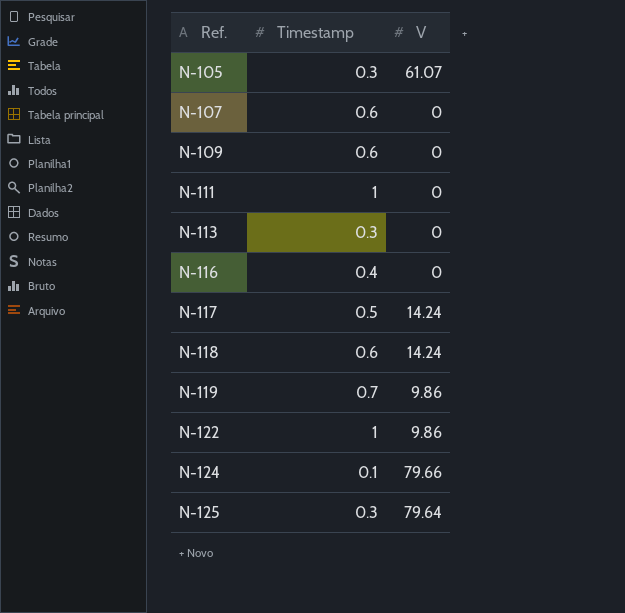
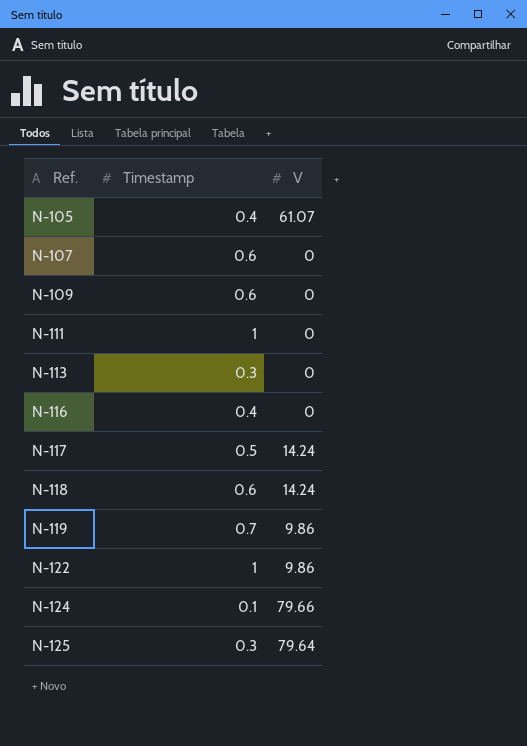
N-105 | Timestamp: 0.3 -> 0.4

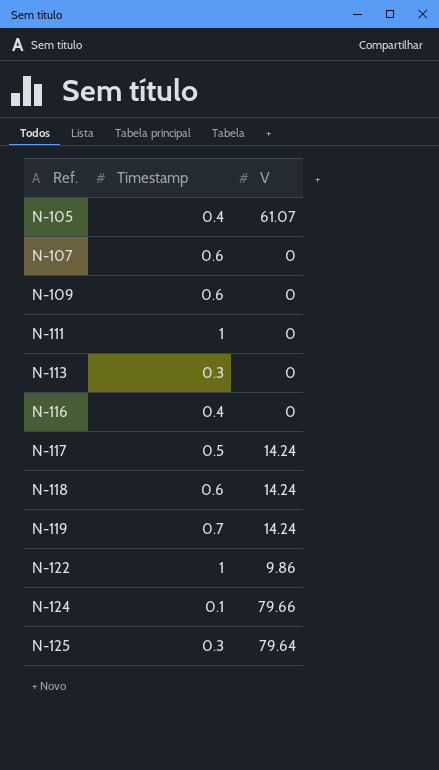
N-119 | V: 9.86 -> 14.24

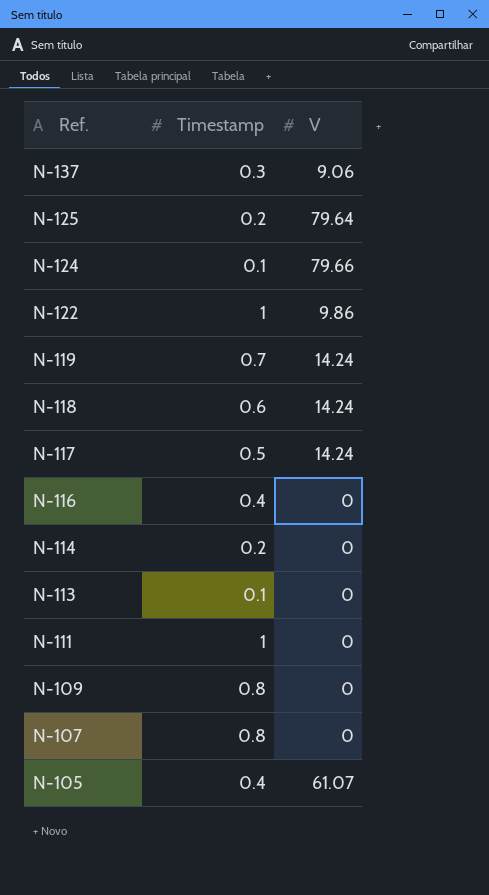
row order: Ref. ascending -> Ref. descending
row N-137: none -> 0.3 | 9.06
N-125 | Timestamp: 0.3 -> 0.2
row N-114: none -> 0.2 | 0
N-113 | Timestamp: 0.3 -> 0.1
N-109 | Timestamp: 0.6 -> 0.8
N-107 | Timestamp: 0.6 -> 0.8

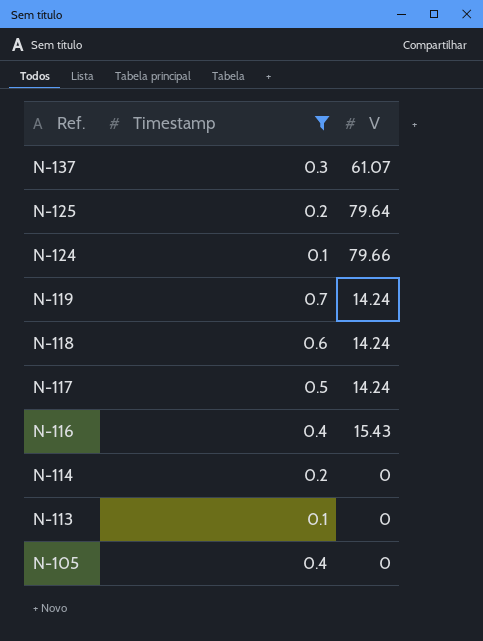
filter: none -> Timestamp <= 0.7
N-137 | V: 9.06 -> 61.07
N-116 | V: 0 -> 15.43
N-105 | V: 61.07 -> 0

